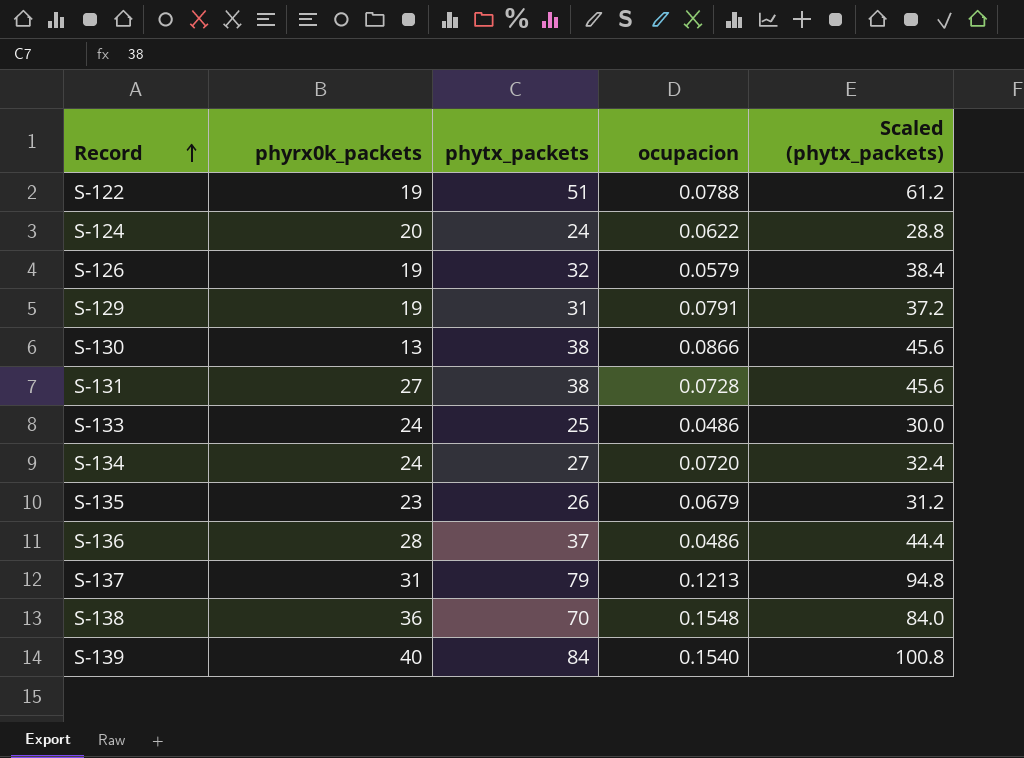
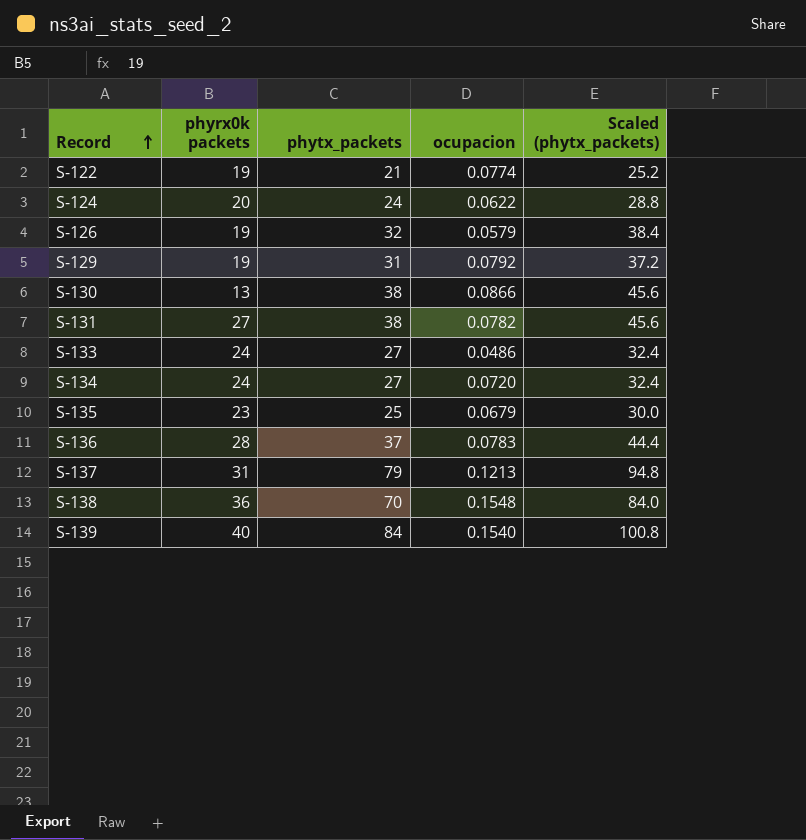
column name: phyrx0k_packets -> phyrx0k packets
S-122 | phytx_packets: 51 -> 21
S-122 | ocupacion: 0.0788 -> 0.0774
S-122 | Scaled (phytx_packets): 61.2 -> 25.2
S-129 | ocupacion: 0.0791 -> 0.0792
S-131 | ocupacion: 0.0728 -> 0.0782
S-133 | phytx_packets: 25 -> 27
S-133 | Scaled (phytx_packets): 30.0 -> 32.4
S-135 | phytx_packets: 26 -> 25
S-135 | Scaled (phytx_packets): 31.2 -> 30.0
S-136 | ocupacion: 0.0486 -> 0.0783

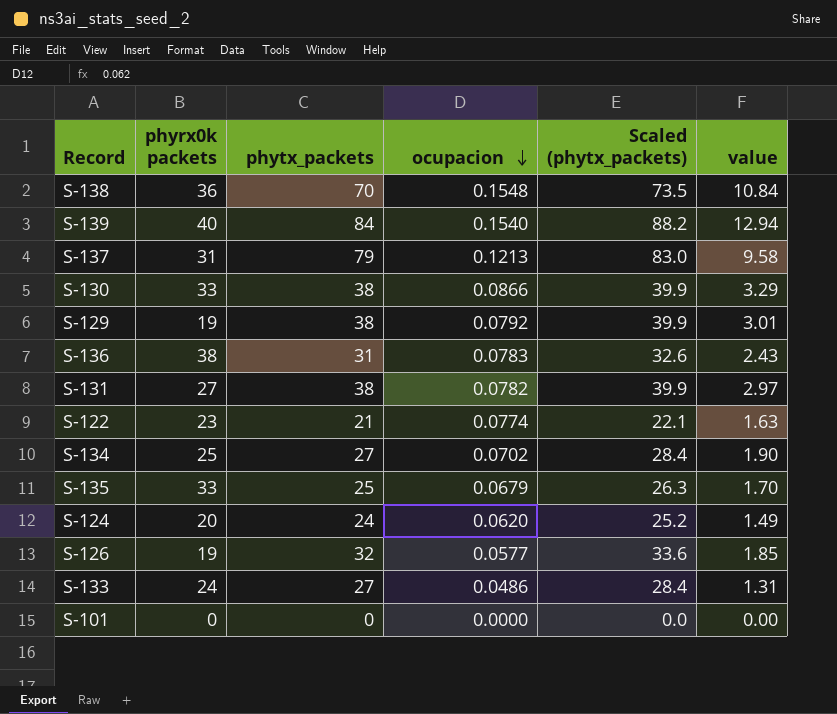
row order: Record ascending -> ocupacion descending
column Scaled (phytx_packets) | formula: [phytx_packets] * 1.2 -> [phytx_packets] * 1.05
column value | formula: none -> [phytx_packets] * [ocupacion]
S-130 | phyrx0k packets: 13 -> 33
S-129 | phytx_packets: 31 -> 38
S-136 | phyrx0k packets: 28 -> 38
S-136 | phytx_packets: 37 -> 31
S-122 | phyrx0k packets: 19 -> 23
S-134 | phyrx0k packets: 24 -> 25
S-134 | ocupacion: 0.0720 -> 0.0702
S-135 | phyrx0k packets: 23 -> 33
S-124 | ocupacion: 0.0622 -> 0.0620
S-126 | ocupacion: 0.0579 -> 0.0577
row S-101: none -> 0 | 0 | 0.0000 | 0.0 | 0.00

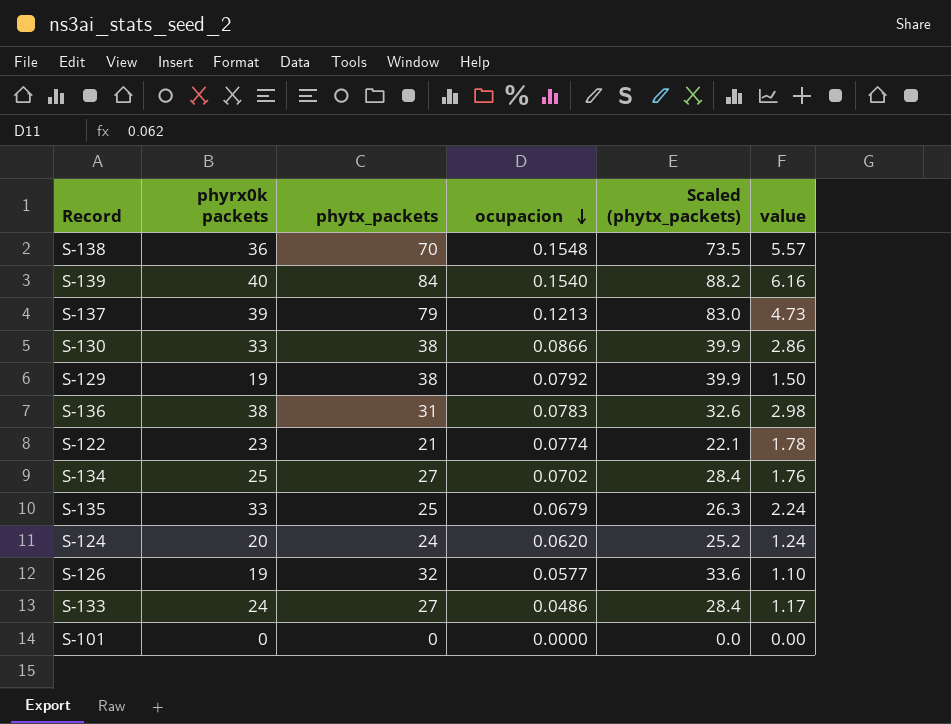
column value | formula: [phytx_packets] * [ocupacion] -> [phyrx0k packets] * [ocupacion]
row S-131: 27 | 38 | 0.0782 | 39.9 | 2.97 -> none
S-137 | phyrx0k packets: 31 -> 39

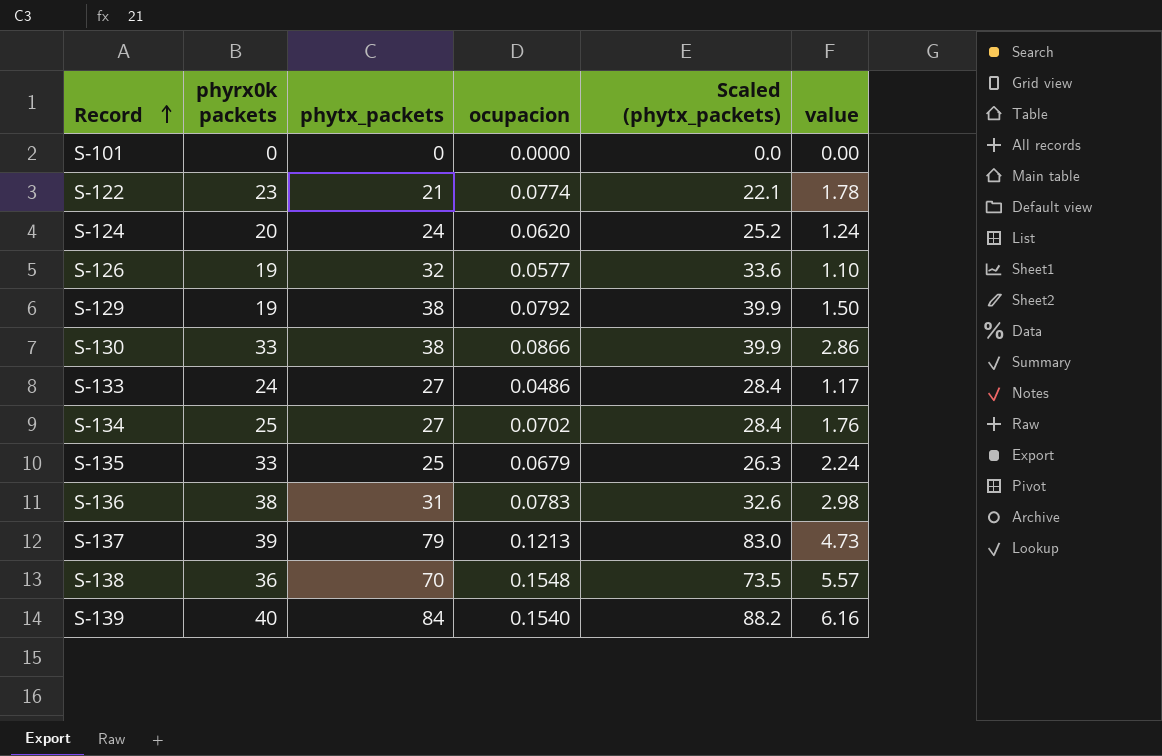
row order: ocupacion descending -> Record ascending

